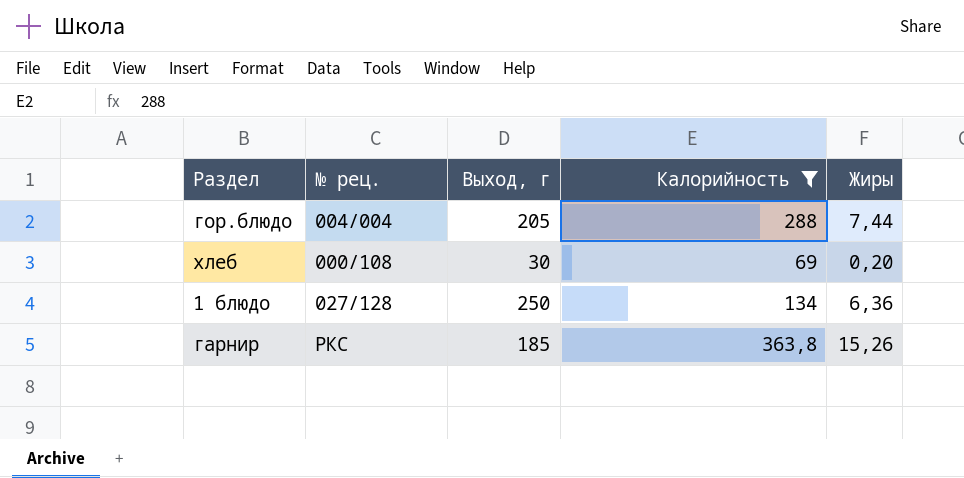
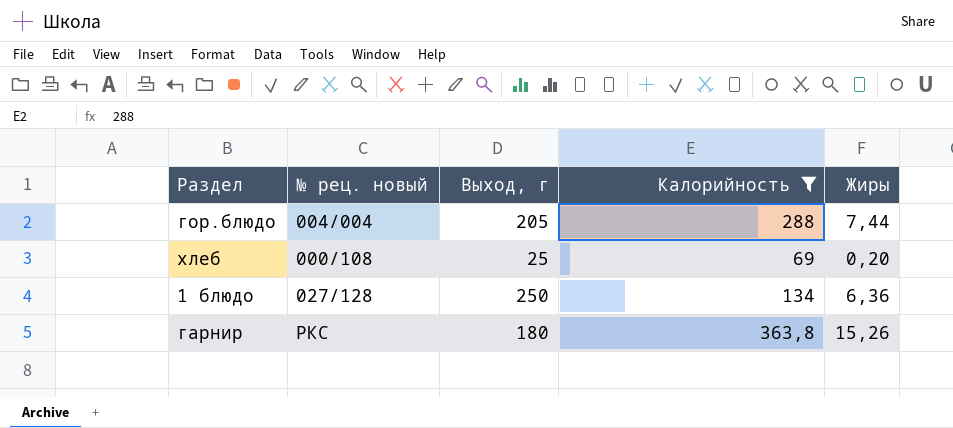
column name: № рец. -> № рец. новый
хлеб | Выход, г: 30 -> 25
гарнир | Выход, г: 185 -> 180

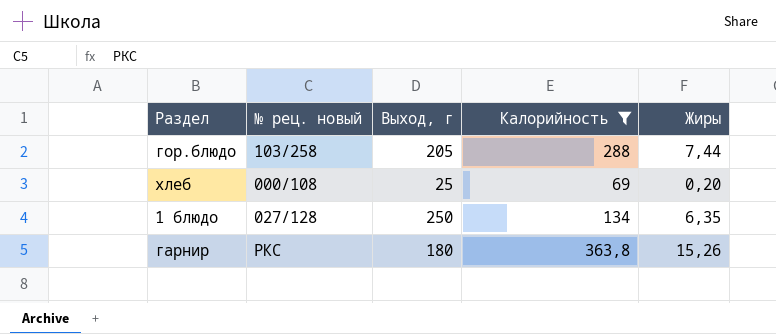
гор.блюдо | № рец. новый: 004/004 -> 103/258
1 блюдо | Жиры: 6,36 -> 6,35

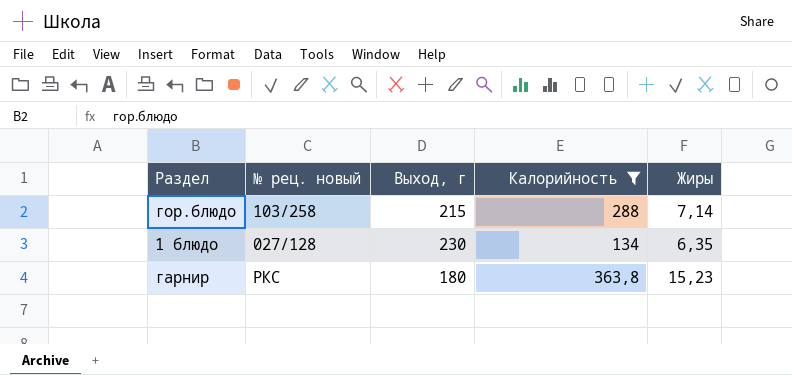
row хлеб: 000/108 | 25 | 69 | 0,20 -> none
гор.блюдо | Выход, г: 205 -> 215
гор.блюдо | Жиры: 7,44 -> 7,14
1 блюдо | Выход, г: 250 -> 230
гарнир | Жиры: 15,26 -> 15,23

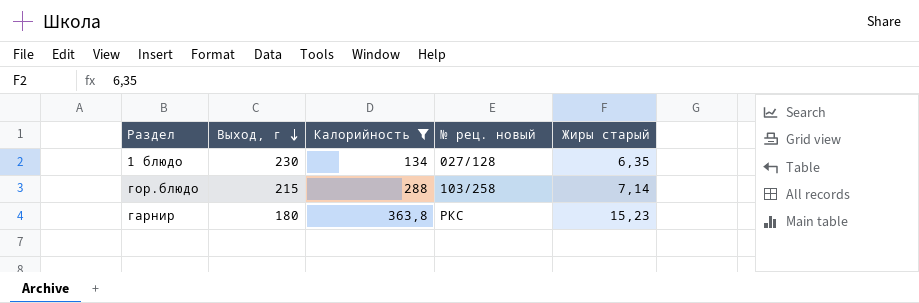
row order: none -> Выход, г descending
column № рец. новый | position: 2 -> 4
column name: Жиры -> Жиры старый

